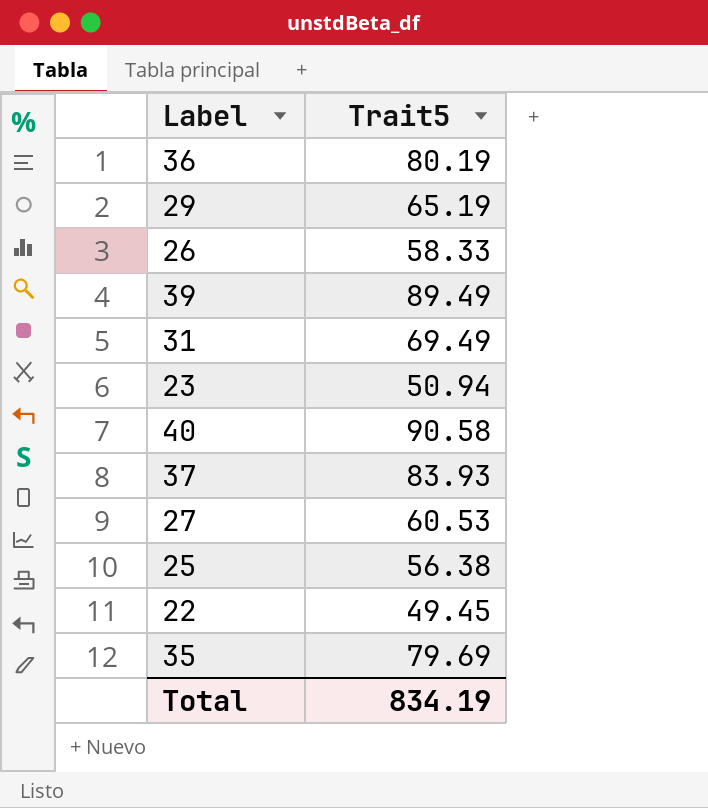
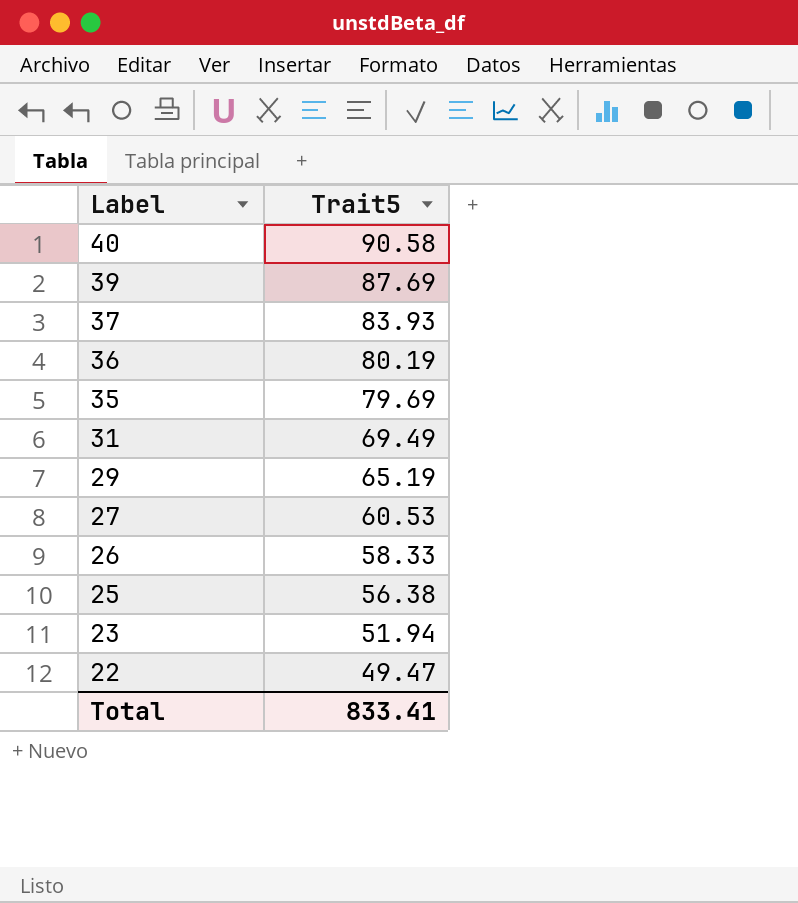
row order: none -> Label descending
39 | Trait5: 89.49 -> 87.69
23 | Trait5: 50.94 -> 51.94
22 | Trait5: 49.45 -> 49.47
Total | Trait5: 834.19 -> 833.41

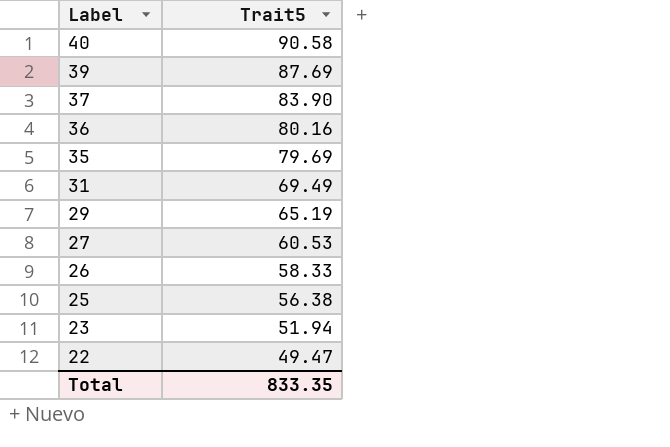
37 | Trait5: 83.93 -> 83.90
36 | Trait5: 80.19 -> 80.16
Total | Trait5: 833.41 -> 833.35

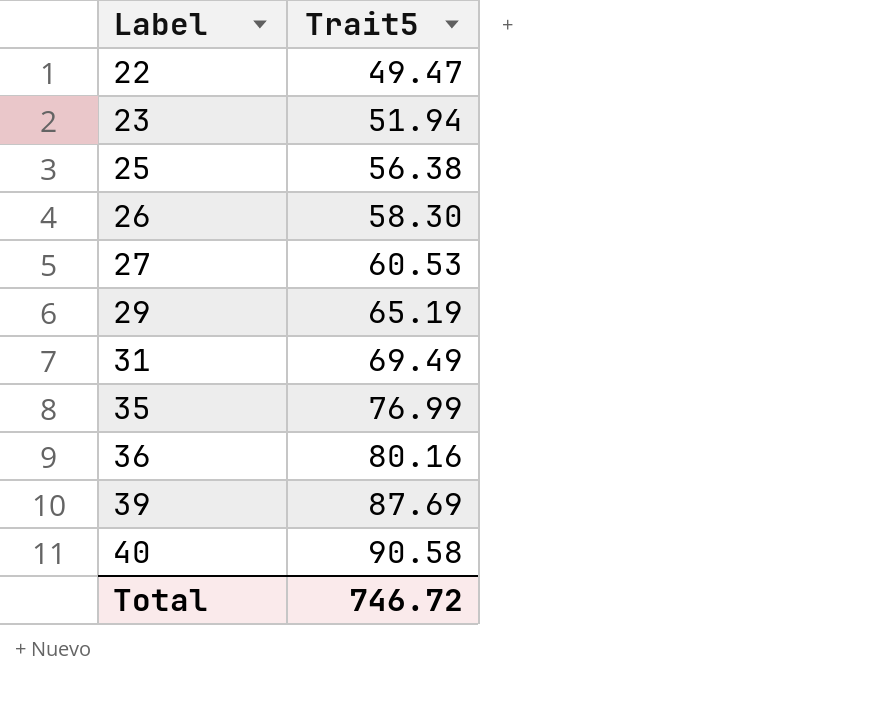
row order: Label descending -> Label ascending
row 37: 83.90 -> none
26 | Trait5: 58.33 -> 58.30
35 | Trait5: 79.69 -> 76.99
Total | Trait5: 833.35 -> 746.72

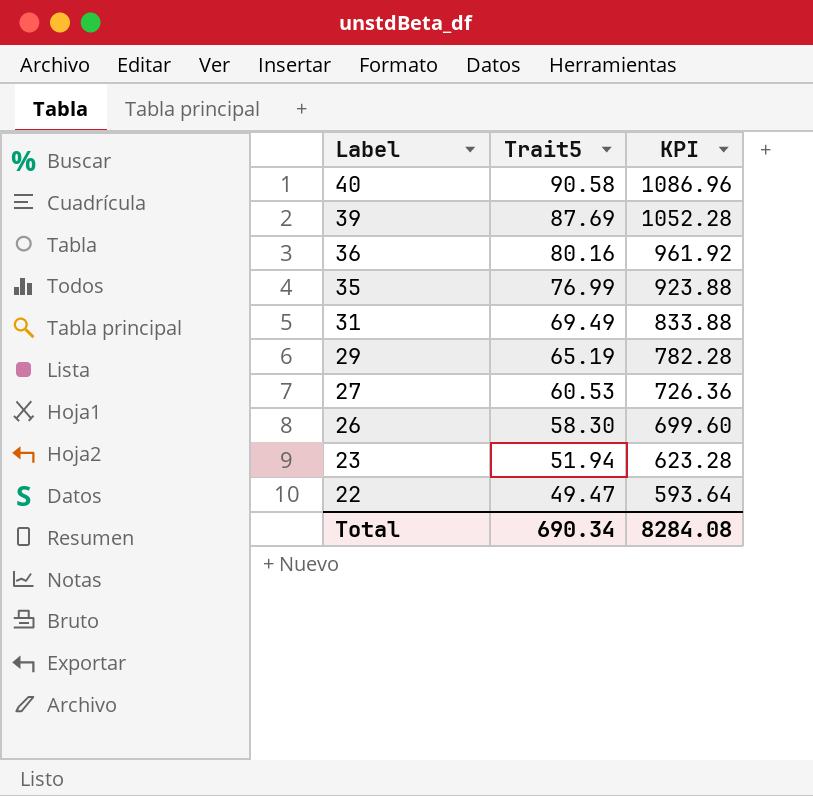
row order: Label ascending -> Label descending
column KPI | formula: none -> [Trait5] * 12
row 25: 56.38 -> none
Total | Trait5: 746.72 -> 690.34

